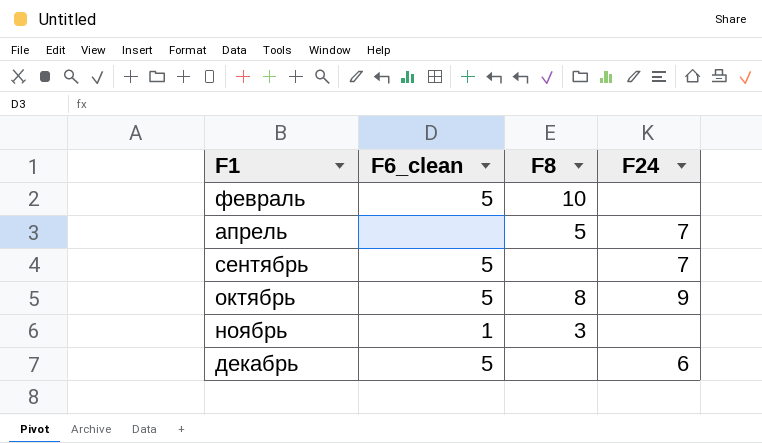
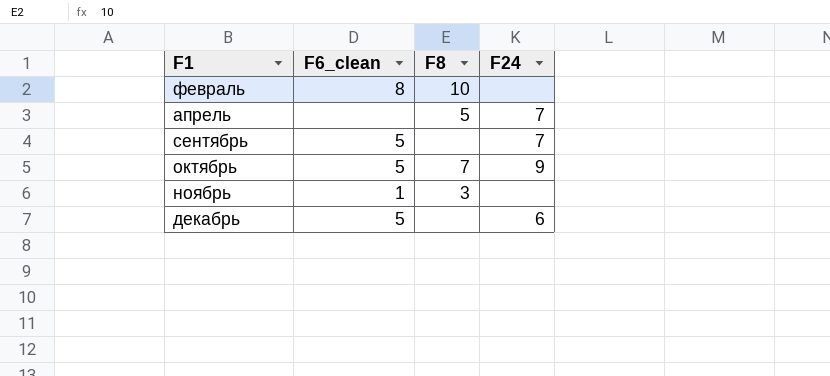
февраль | F6_clean: 5 -> 8
октябрь | F8: 8 -> 7

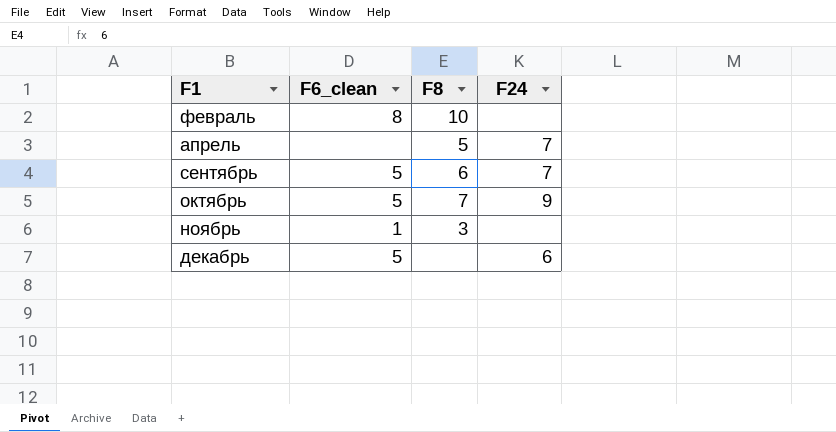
сентябрь | F8: none -> 6

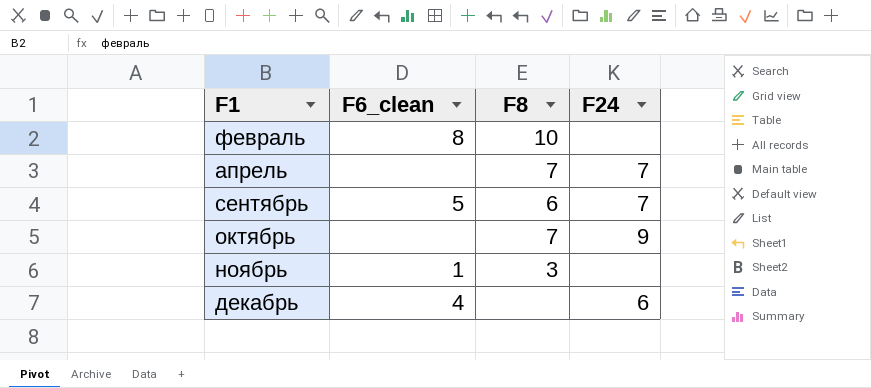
апрель | F8: 5 -> 7
октябрь | F6_clean: 5 -> none
декабрь | F6_clean: 5 -> 4

